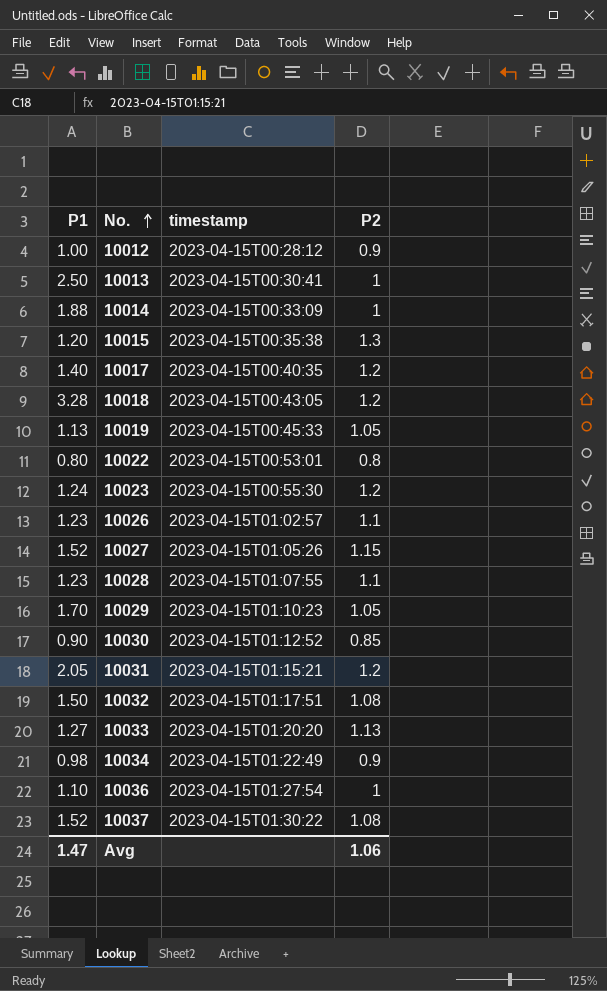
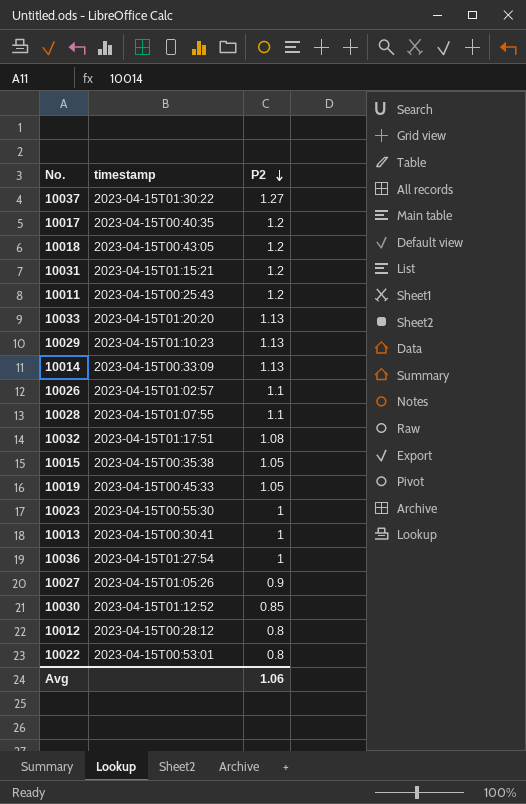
row order: No. ascending -> P2 descending
column P1 | position: 1 -> none
row 10034: 0.98 | 2023-04-15T01:22:49 | 0.9 -> none
10037 | P2: 1.08 -> 1.27
row 10011: none -> 2023-04-15T00:25:43 | 1.2
10029 | P2: 1.05 -> 1.13
10014 | P2: 1 -> 1.13
10015 | P2: 1.3 -> 1.05
10023 | P2: 1.2 -> 1
10027 | P2: 1.15 -> 0.9
10012 | P2: 0.9 -> 0.8

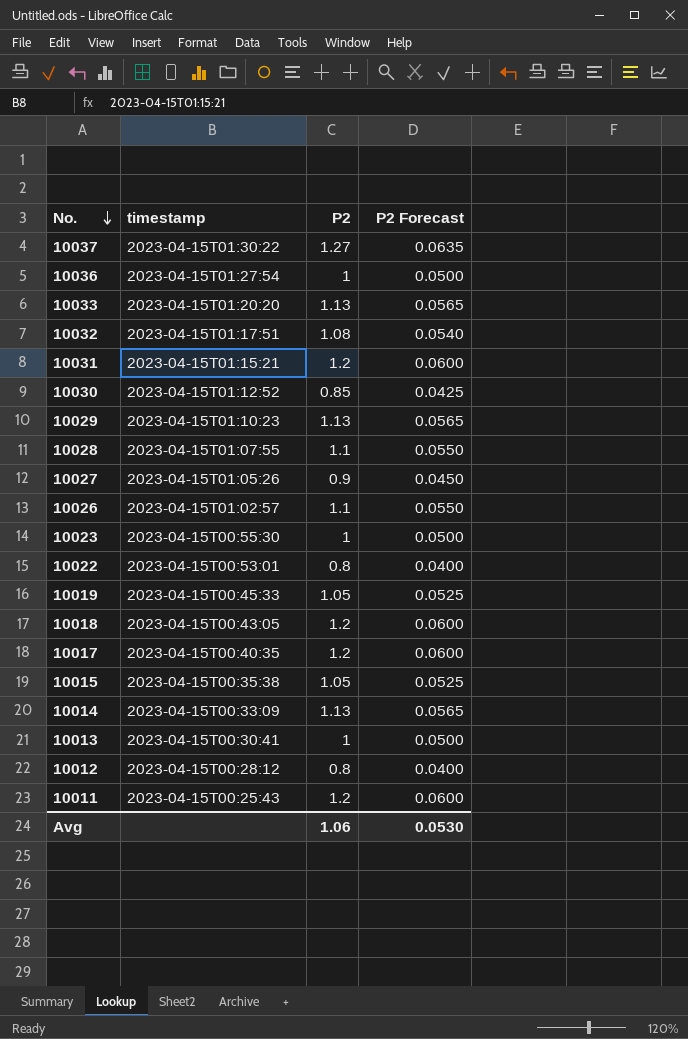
row order: P2 descending -> No. descending
column P2 Forecast | formula: none -> [P2] * 0.05

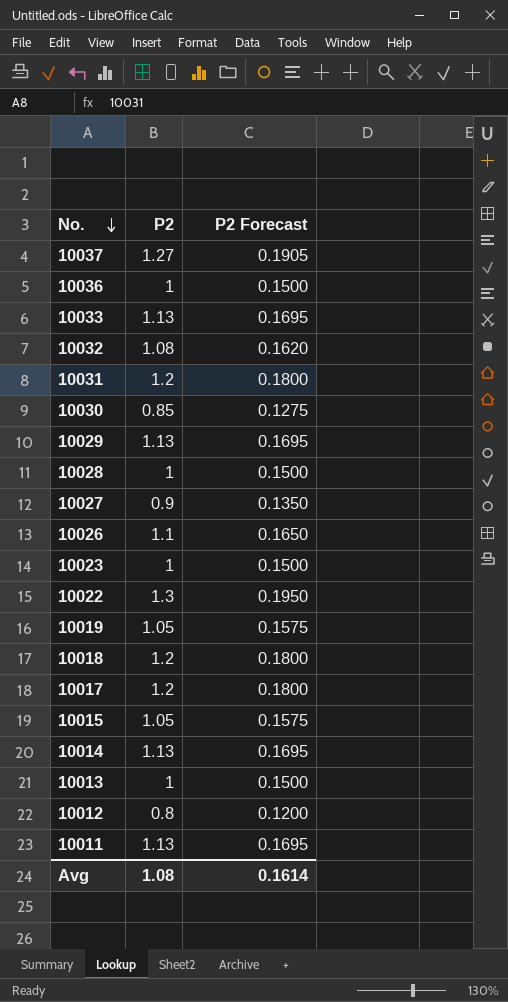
column timestamp | position: 2 -> none
column P2 Forecast | formula: [P2] * 0.05 -> [P2] * 0.15
10028 | P2: 1.1 -> 1
10022 | P2: 0.8 -> 1.3
10011 | P2: 1.2 -> 1.13
Avg | P2: 1.06 -> 1.08
Avg | P2 Forecast: 0.0530 -> 0.1614

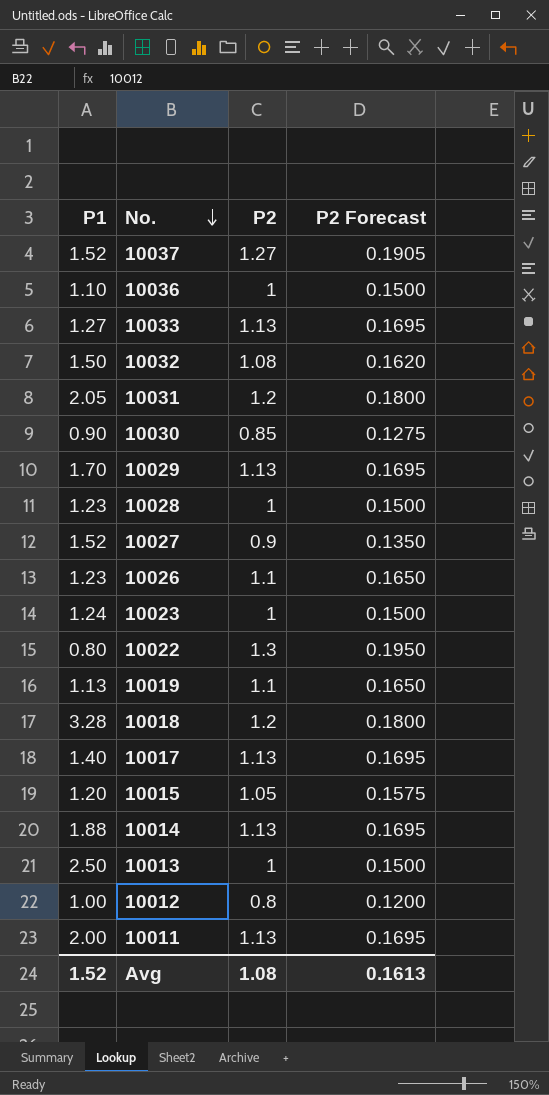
column P1 | position: none -> 1
10019 | P2: 1.05 -> 1.1
10019 | P2 Forecast: 0.1575 -> 0.1650
10017 | P2: 1.2 -> 1.13
10017 | P2 Forecast: 0.1800 -> 0.1695
Avg | P2 Forecast: 0.1614 -> 0.1613

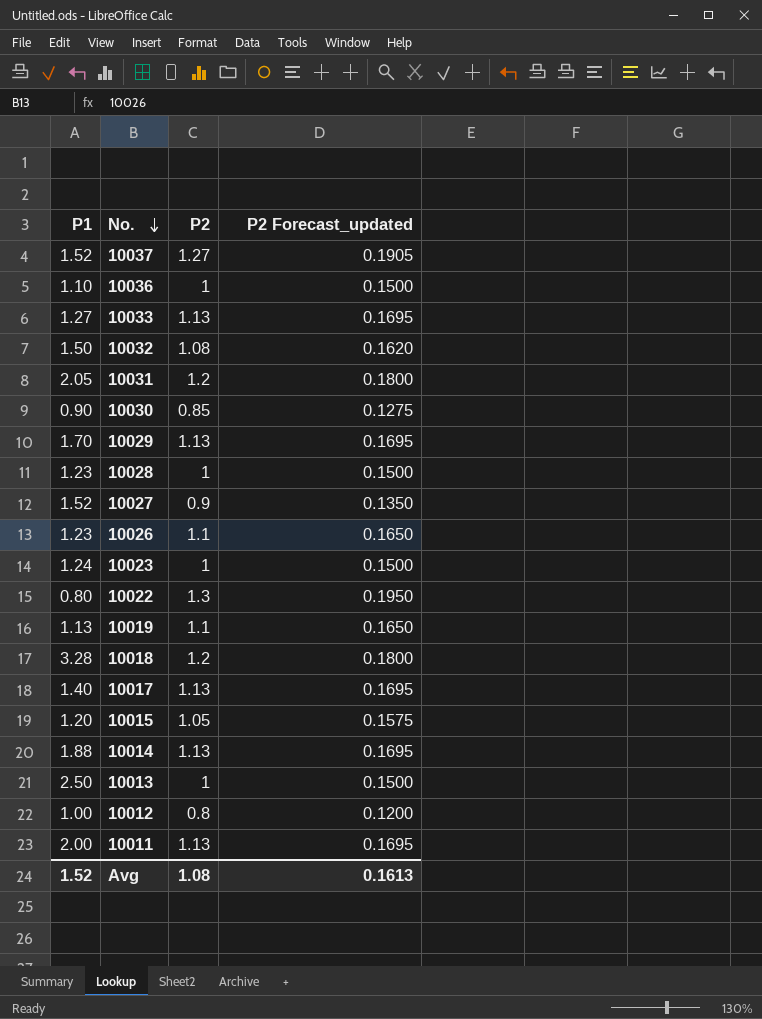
column name: P2 Forecast -> P2 Forecast_updated

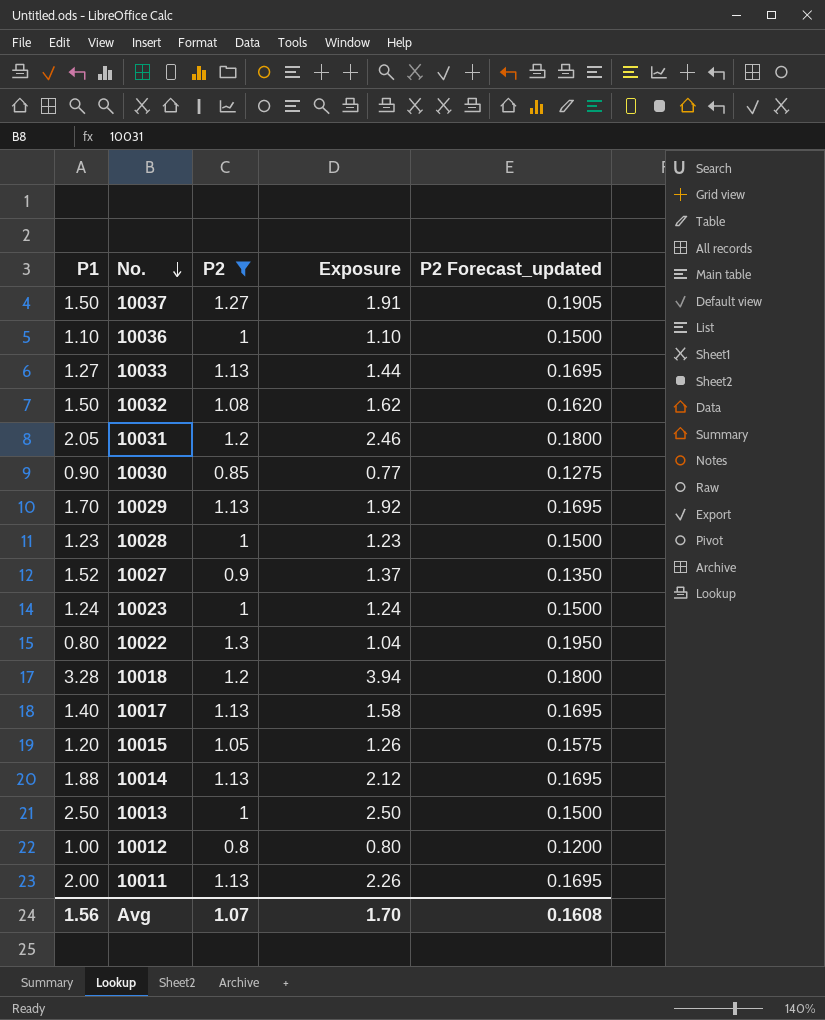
filter: none -> P2 != 1.1
column Exposure | formula: none -> [P1] * [P2]
10037 | P1: 1.52 -> 1.50
Avg | P1: 1.52 -> 1.56
Avg | P2: 1.08 -> 1.07
Avg | P2 Forecast_updated: 0.1613 -> 0.1608

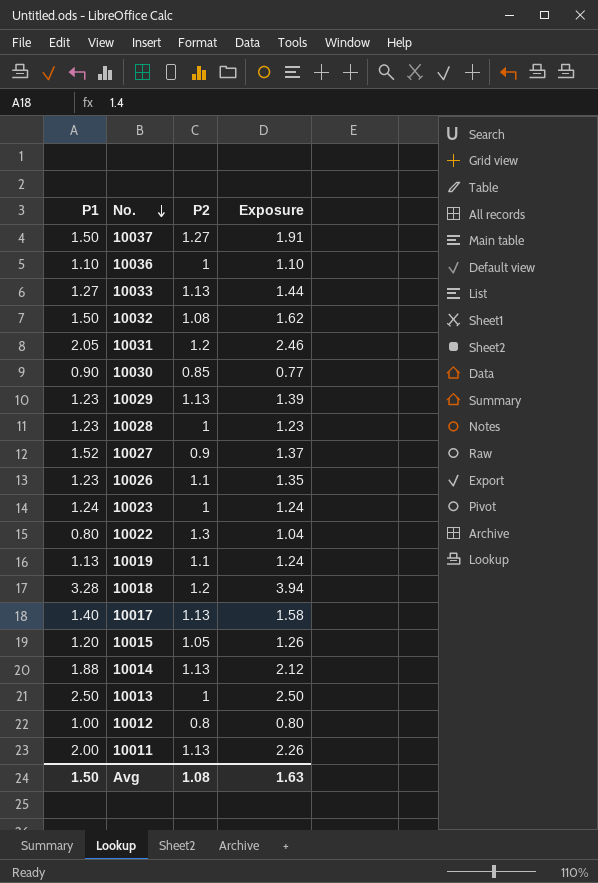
filter: P2 != 1.1 -> none
column P2 Forecast_updated | formula: [P2] * 0.15 -> none
10029 | P1: 1.70 -> 1.23
10029 | Exposure: 1.92 -> 1.39
Avg | P1: 1.56 -> 1.50
Avg | P2: 1.07 -> 1.08
Avg | Exposure: 1.70 -> 1.63

